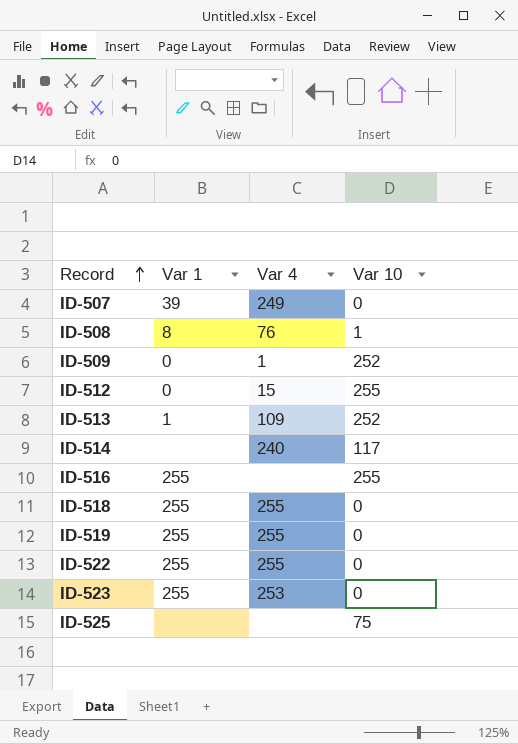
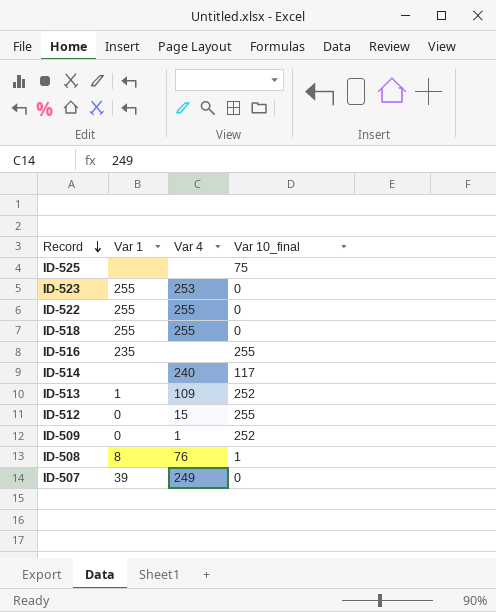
row order: Record ascending -> Record descending
column name: Var 10 -> Var 10_final
row ID-519: 255 | 255 | 0 -> none
ID-516 | Var 1: 255 -> 235

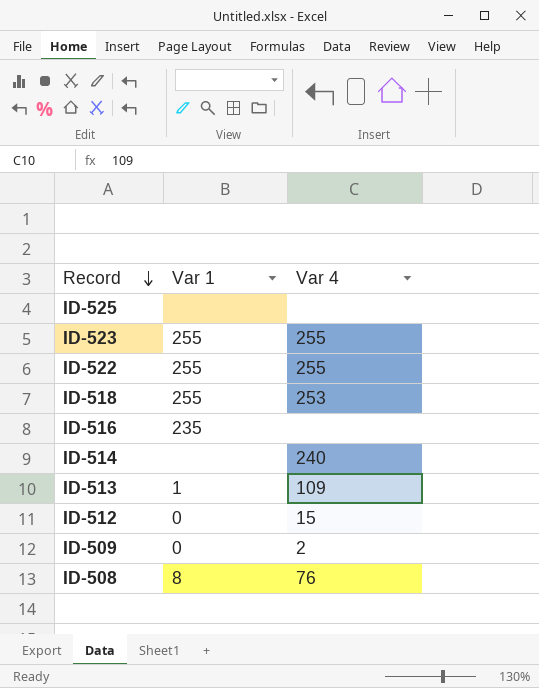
column Var 10_final | position: 4 -> none
row ID-507: 39 | 249 | 0 -> none
ID-523 | Var 4: 253 -> 255
ID-518 | Var 4: 255 -> 253
ID-509 | Var 4: 1 -> 2

